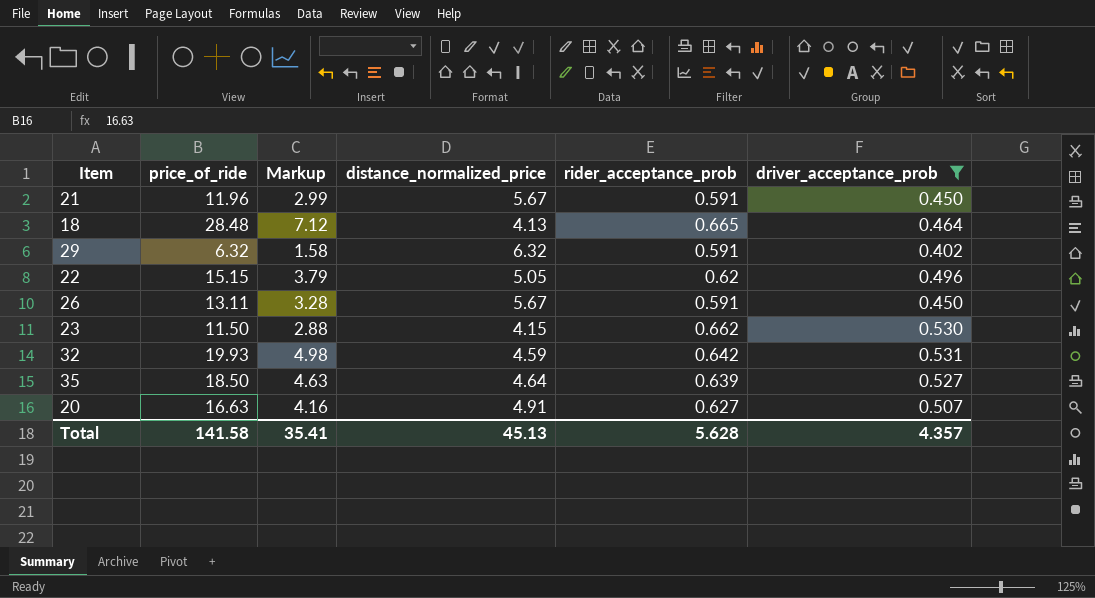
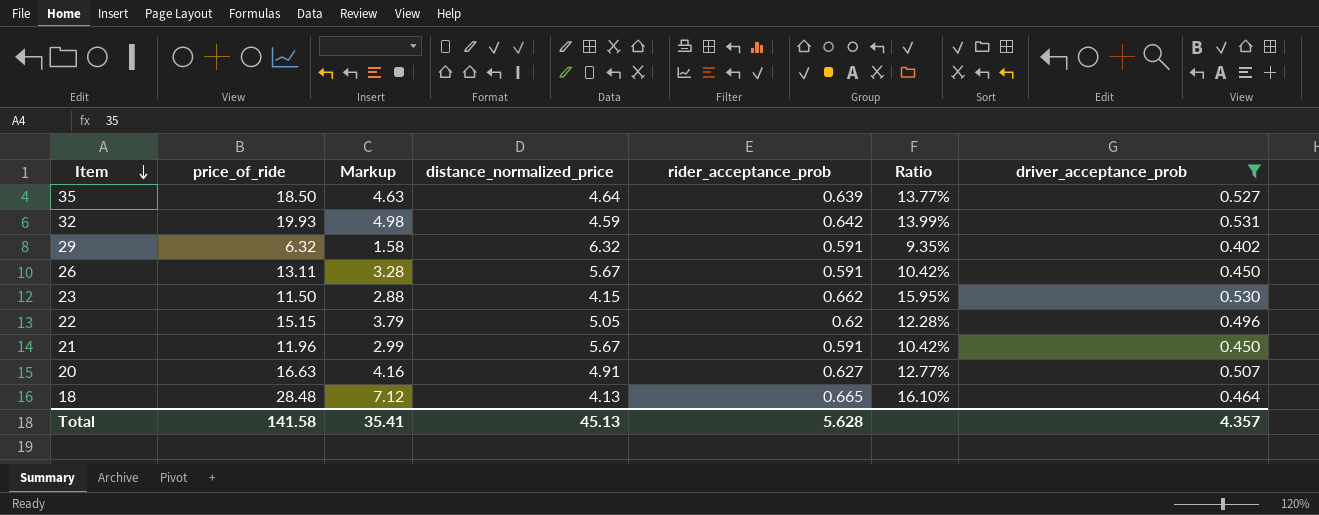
row order: none -> Item descending
column Ratio | formula: none -> [rider_acceptance_prob] / [distance_normalized_price]

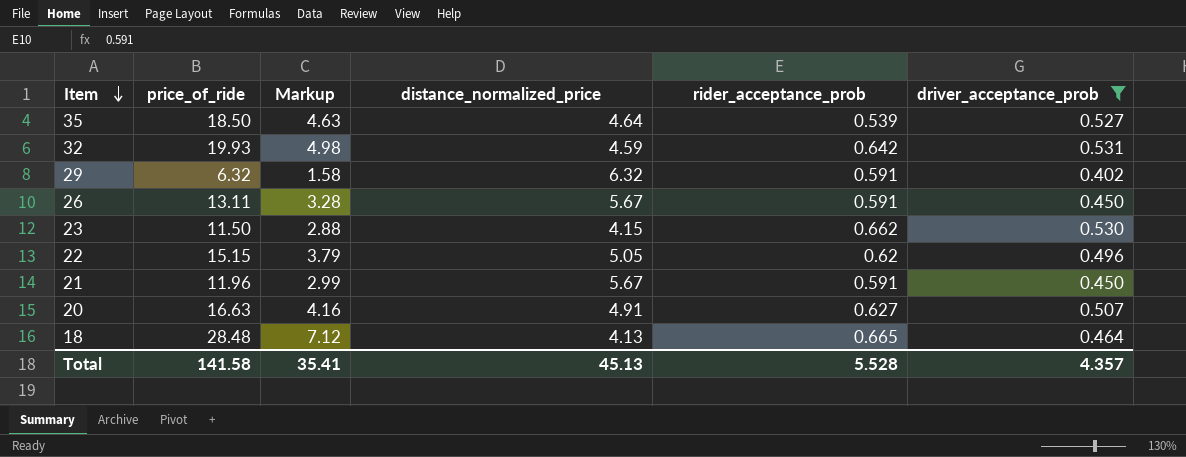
column Ratio | formula: [rider_acceptance_prob] / [distance_normalized_price] -> none
35 | rider_acceptance_prob: 0.639 -> 0.539
Total | rider_acceptance_prob: 5.628 -> 5.528

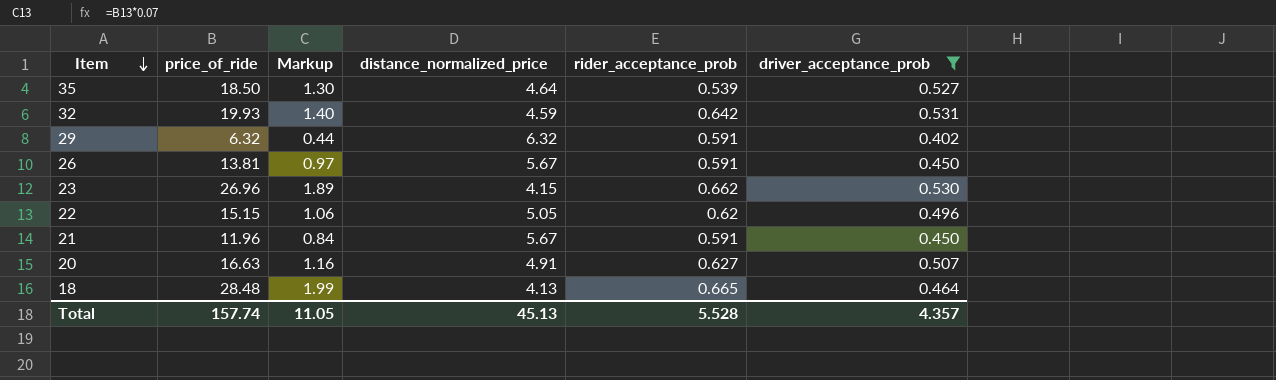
column Markup | formula: [price_of_ride] * 0.25 -> [price_of_ride] * 0.07
26 | price_of_ride: 13.11 -> 13.81
23 | price_of_ride: 11.50 -> 26.96
Total | price_of_ride: 141.58 -> 157.74
Total | Markup: 35.41 -> 11.05

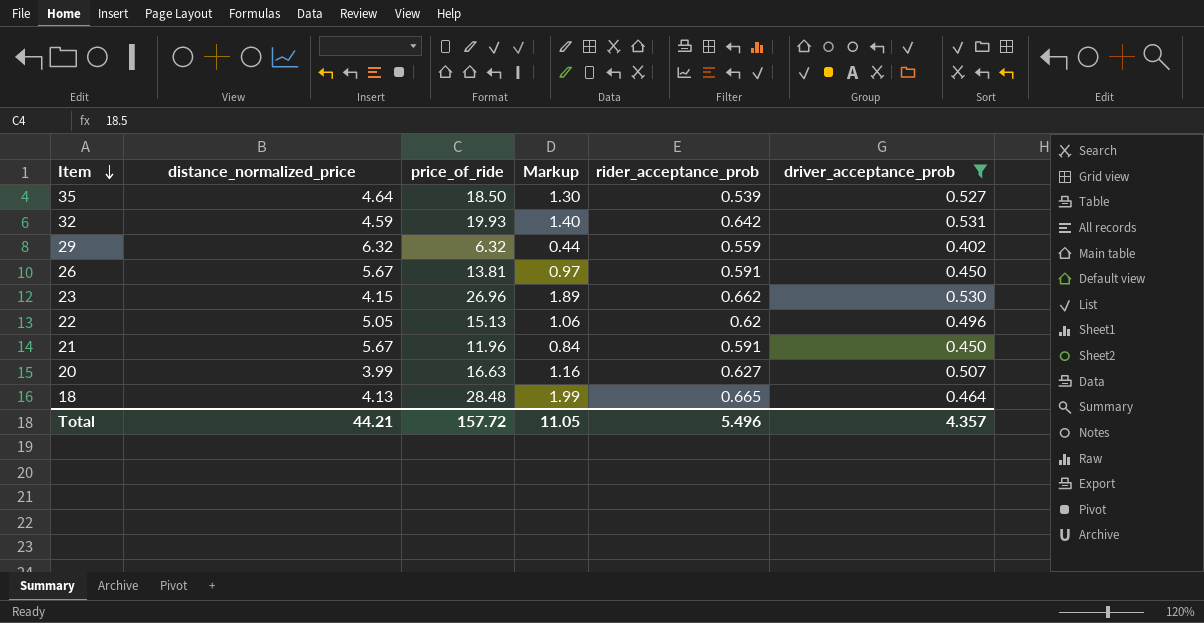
column distance_normalized_price | position: 4 -> 2
29 | rider_acceptance_prob: 0.591 -> 0.559
22 | price_of_ride: 15.15 -> 15.13
20 | distance_normalized_price: 4.91 -> 3.99
Total | distance_normalized_price: 45.13 -> 44.21
Total | price_of_ride: 157.74 -> 157.72
Total | rider_acceptance_prob: 5.528 -> 5.496

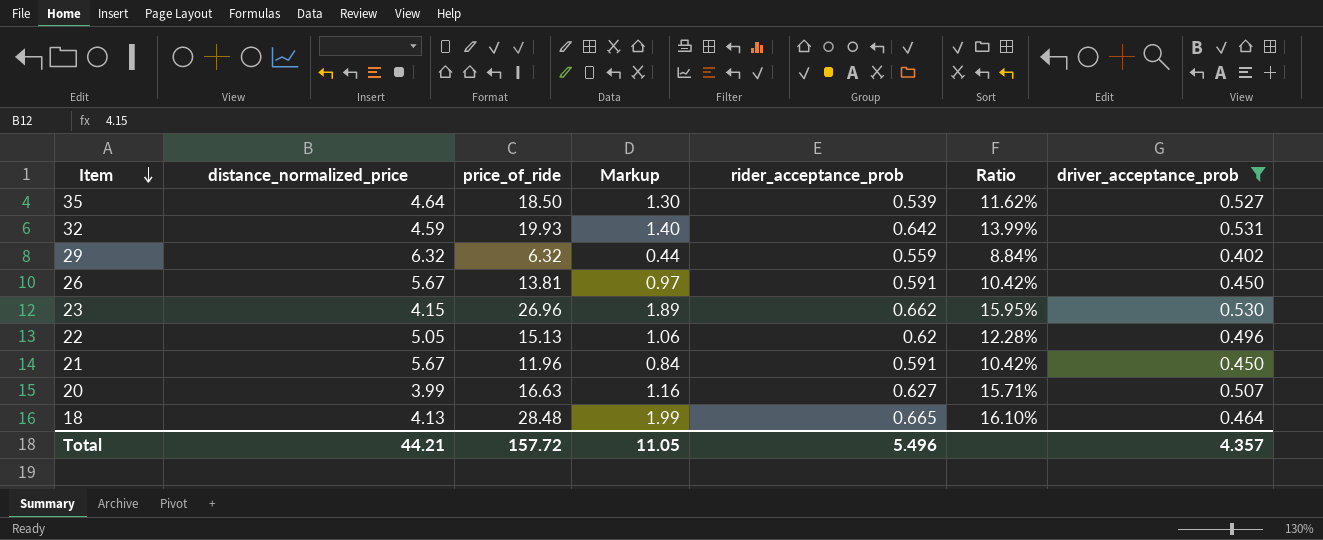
column Ratio | formula: none -> [rider_acceptance_prob] / [distance_normalized_price]

